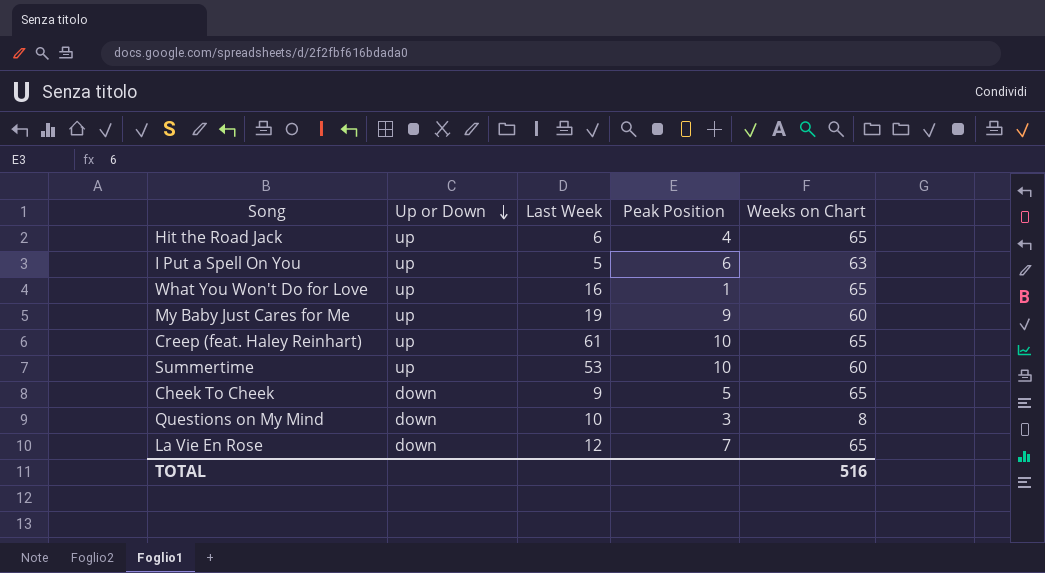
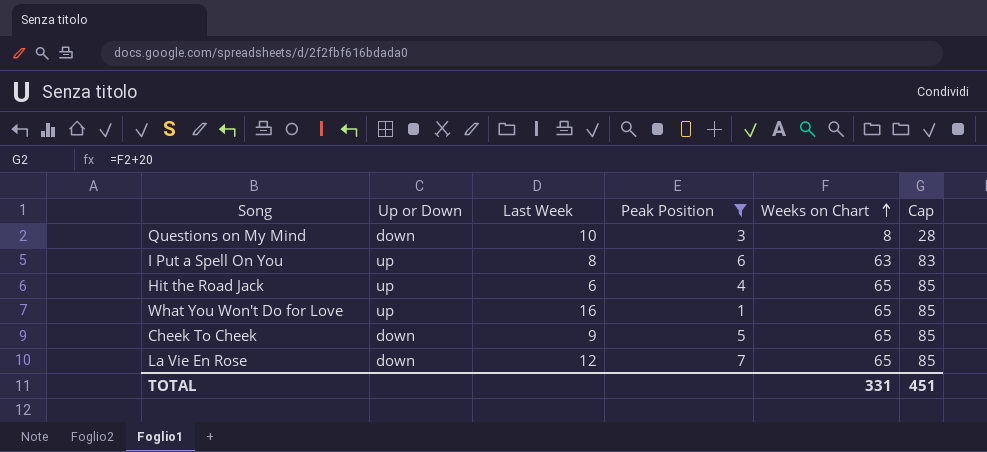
filter: none -> Peak Position <= 7
row order: Up or Down descending -> Weeks on Chart ascending
column Cap | formula: none -> [Weeks on Chart] + 20
I Put a Spell On You | Last Week: 5 -> 8
TOTAL | Weeks on Chart: 516 -> 331

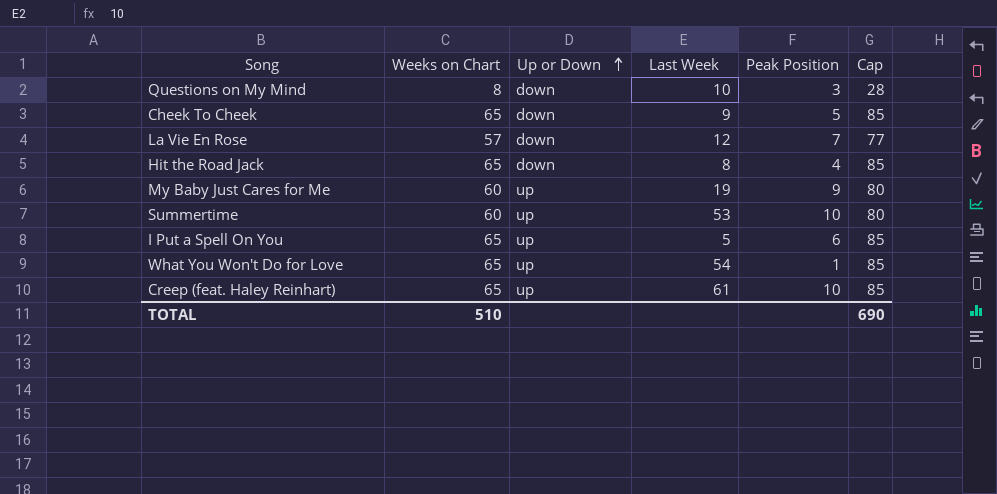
filter: Peak Position <= 7 -> none
row order: Weeks on Chart ascending -> Up or Down ascending
column Weeks on Chart | position: 5 -> 2
La Vie En Rose | Weeks on Chart: 65 -> 57
La Vie En Rose | Cap: 85 -> 77
Hit the Road Jack | Up or Down: up -> down
Hit the Road Jack | Last Week: 6 -> 8
I Put a Spell On You | Weeks on Chart: 63 -> 65
I Put a Spell On You | Last Week: 8 -> 5
I Put a Spell On You | Cap: 83 -> 85
What You Won't Do for Love | Last Week: 16 -> 54
TOTAL | Weeks on Chart: 331 -> 510
TOTAL | Cap: 451 -> 690

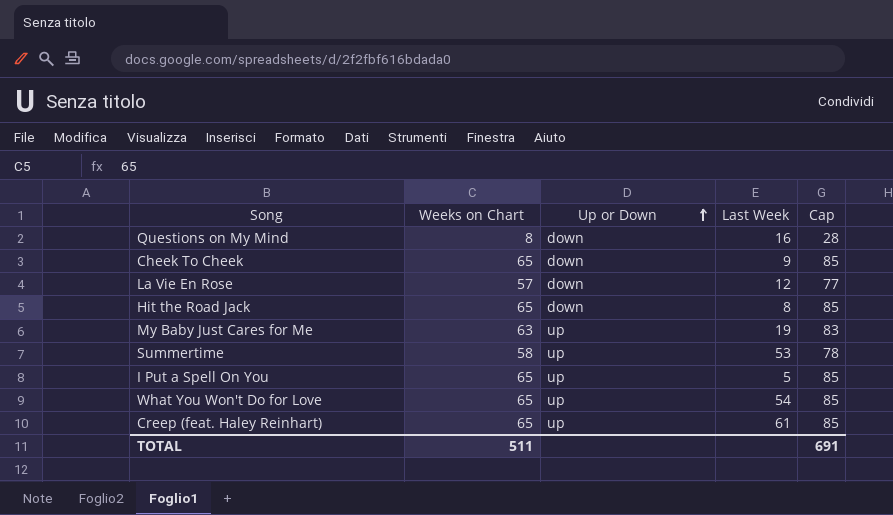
column Peak Position | position: 5 -> none
Questions on My Mind | Last Week: 10 -> 16
My Baby Just Cares for Me | Weeks on Chart: 60 -> 63
My Baby Just Cares for Me | Cap: 80 -> 83
Summertime | Weeks on Chart: 60 -> 58
Summertime | Cap: 80 -> 78
TOTAL | Weeks on Chart: 510 -> 511
TOTAL | Cap: 690 -> 691

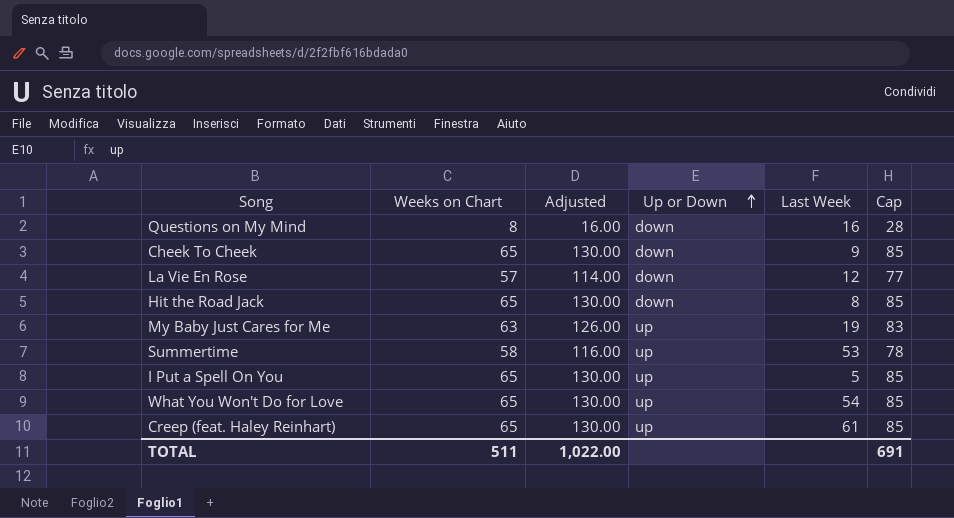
column Adjusted | formula: none -> [Weeks on Chart] * 2

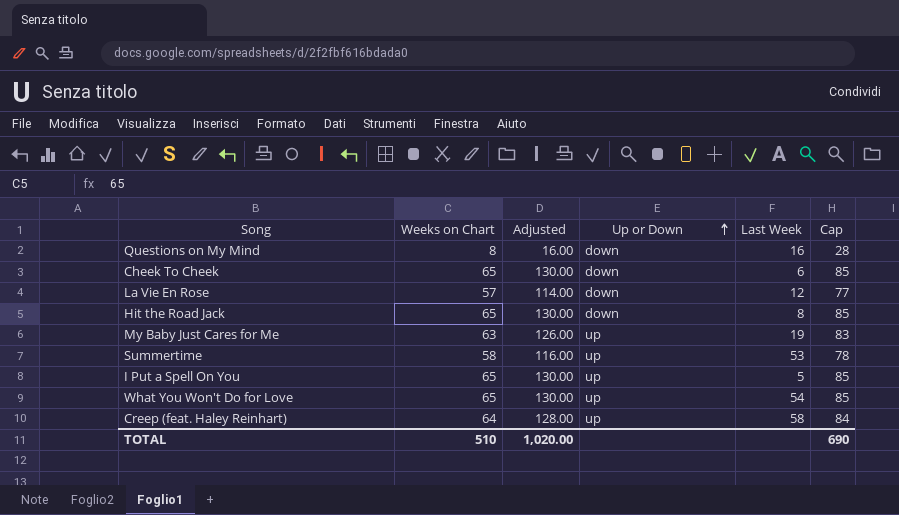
Cheek To Cheek | Last Week: 9 -> 6
Creep (feat. Haley Reinhart) | Weeks on Chart: 65 -> 64
Creep (feat. Haley Reinhart) | Adjusted: 130.00 -> 128.00
Creep (feat. Haley Reinhart) | Last Week: 61 -> 58
Creep (feat. Haley Reinhart) | Cap: 85 -> 84
TOTAL | Weeks on Chart: 511 -> 510
TOTAL | Adjusted: 1,022.00 -> 1,020.00
TOTAL | Cap: 691 -> 690

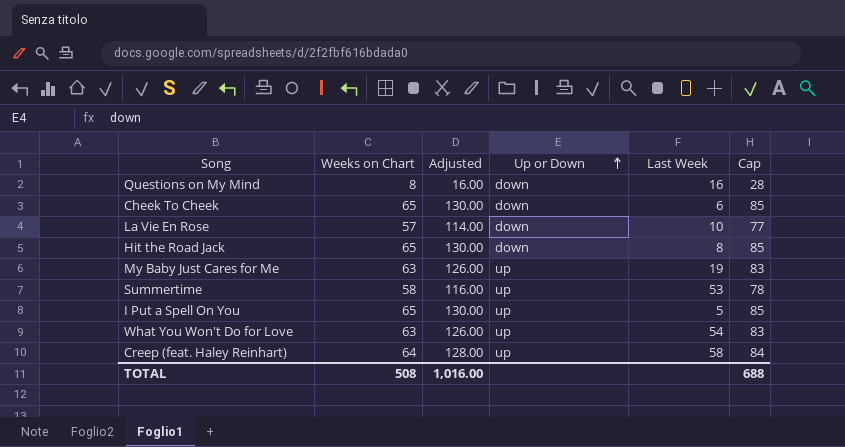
La Vie En Rose | Last Week: 12 -> 10
What You Won't Do for Love | Weeks on Chart: 65 -> 63
What You Won't Do for Love | Adjusted: 130.00 -> 126.00
What You Won't Do for Love | Cap: 85 -> 83
TOTAL | Weeks on Chart: 510 -> 508
TOTAL | Adjusted: 1,020.00 -> 1,016.00
TOTAL | Cap: 690 -> 688

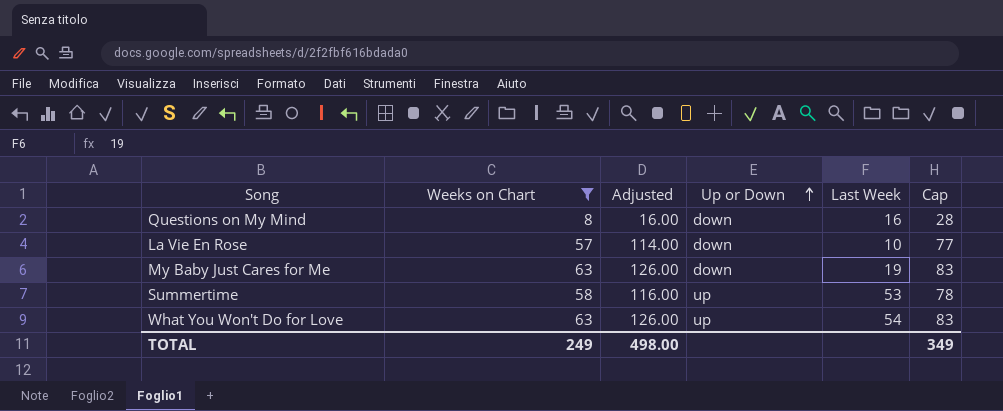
filter: none -> Weeks on Chart <= 63
My Baby Just Cares for Me | Up or Down: up -> down
TOTAL | Weeks on Chart: 508 -> 249
TOTAL | Adjusted: 1,016.00 -> 498.00
TOTAL | Cap: 688 -> 349

